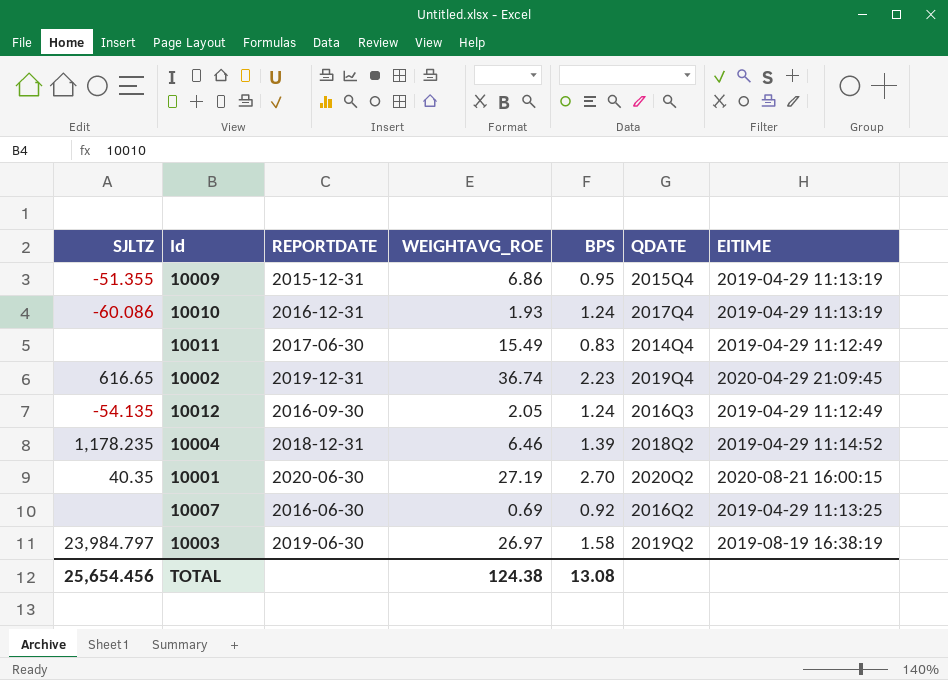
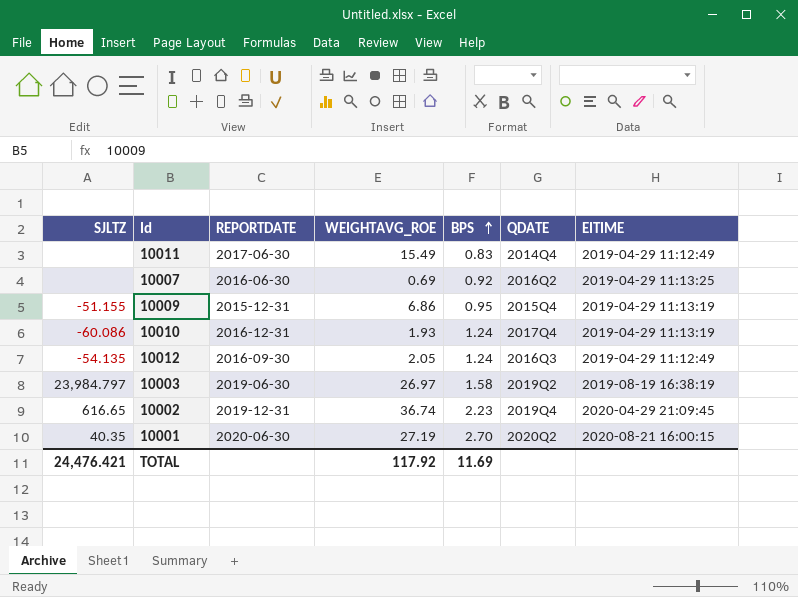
row order: none -> BPS ascending
row 10004: 1,178.235 | 2018-12-31 | 6.46 | 1.39 | 2018Q2 | 2019-04-29 11:14:52 -> none
10009 | SJLTZ: -51.355 -> -51.155
TOTAL | SJLTZ: 25,654.456 -> 24,476.421
TOTAL | WEIGHTAVG_ROE: 124.38 -> 117.92
TOTAL | BPS: 13.08 -> 11.69

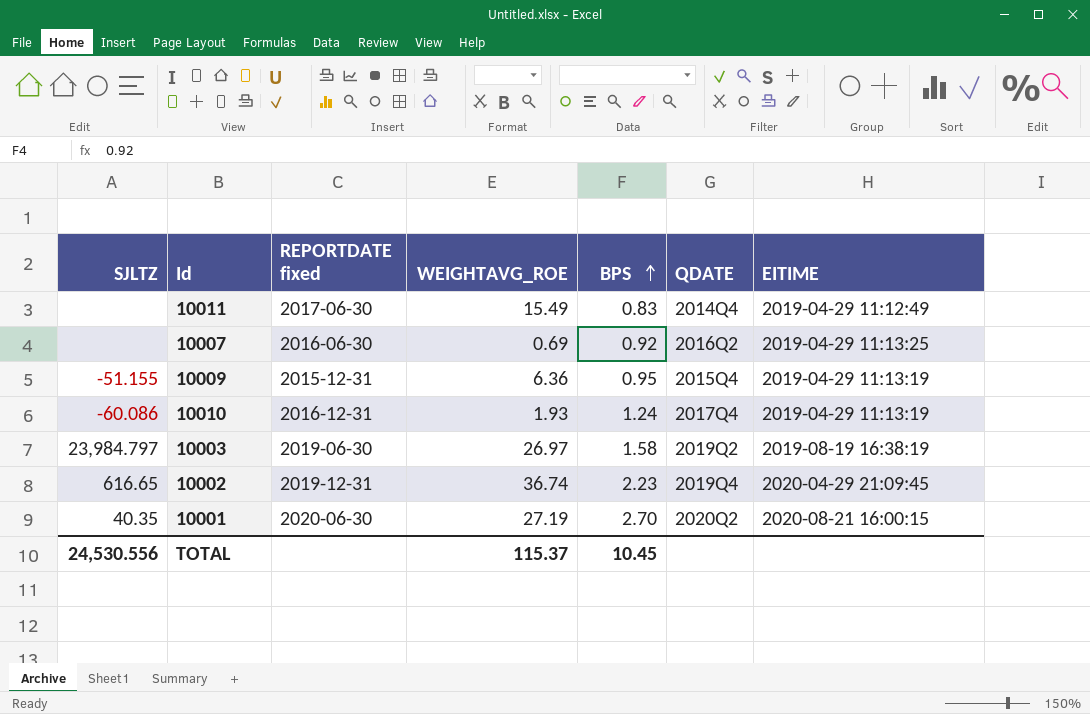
column name: REPORTDATE -> REPORTDATE fixed
row 10012: -54.135 | 2016-09-30 | 2.05 | 1.24 | 2016Q3 | 2019-04-29 11:12:49 -> none
10009 | WEIGHTAVG_ROE: 6.86 -> 6.36
TOTAL | SJLTZ: 24,476.421 -> 24,530.556
TOTAL | WEIGHTAVG_ROE: 117.92 -> 115.37
TOTAL | BPS: 11.69 -> 10.45

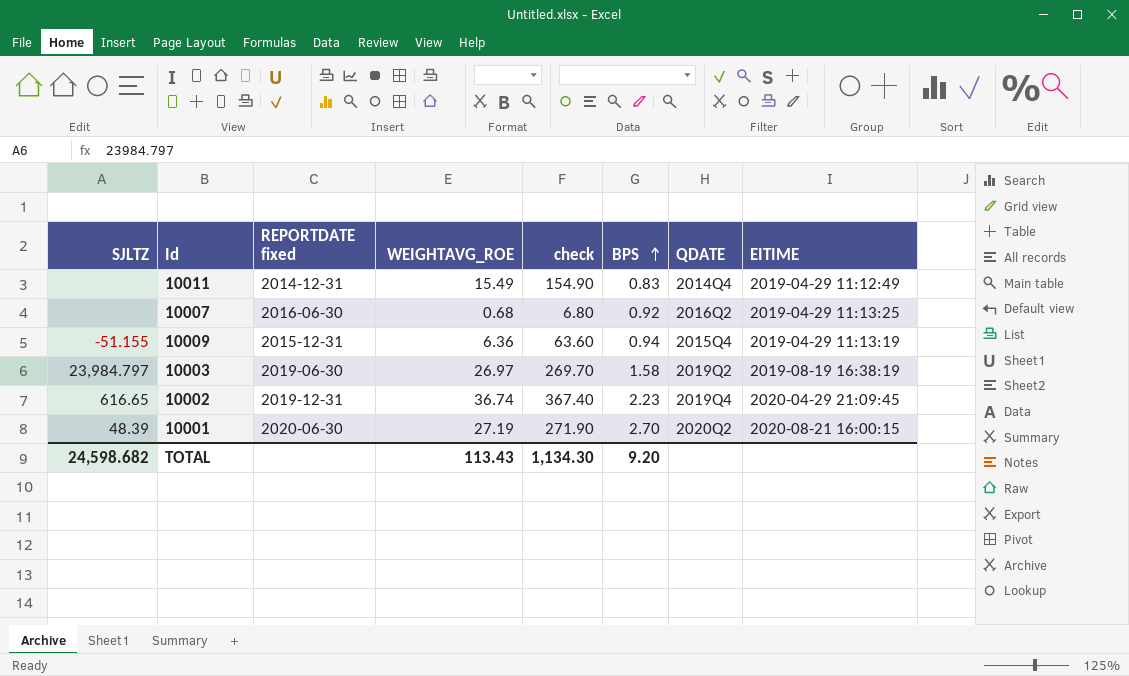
column check | formula: none -> [WEIGHTAVG_ROE] * 10
row 10010: -60.086 | 2016-12-31 | 1.93 | 1.24 | 2017Q4 | 2019-04-29 11:13:19 -> none
10011 | REPORTDATE fixed: 2017-06-30 -> 2014-12-31
10007 | WEIGHTAVG_ROE: 0.69 -> 0.68
10009 | BPS: 0.95 -> 0.94
10001 | SJLTZ: 40.35 -> 48.39
TOTAL | SJLTZ: 24,530.556 -> 24,598.682
TOTAL | WEIGHTAVG_ROE: 115.37 -> 113.43
TOTAL | BPS: 10.45 -> 9.20

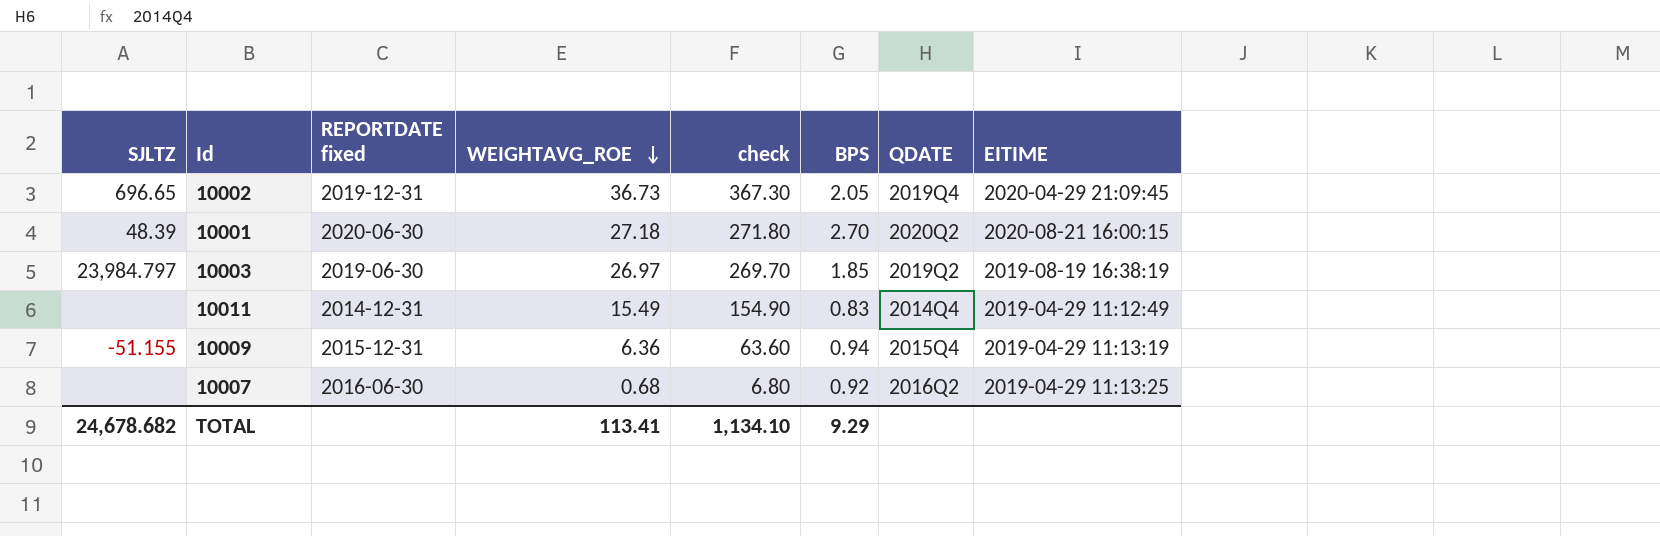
row order: BPS ascending -> WEIGHTAVG_ROE descending
10002 | SJLTZ: 616.65 -> 696.65
10002 | WEIGHTAVG_ROE: 36.74 -> 36.73
10002 | check: 367.40 -> 367.30
10002 | BPS: 2.23 -> 2.05
10001 | WEIGHTAVG_ROE: 27.19 -> 27.18
10001 | check: 271.90 -> 271.80
10003 | BPS: 1.58 -> 1.85
TOTAL | SJLTZ: 24,598.682 -> 24,678.682
TOTAL | WEIGHTAVG_ROE: 113.43 -> 113.41
TOTAL | check: 1,134.30 -> 1,134.10
TOTAL | BPS: 9.20 -> 9.29

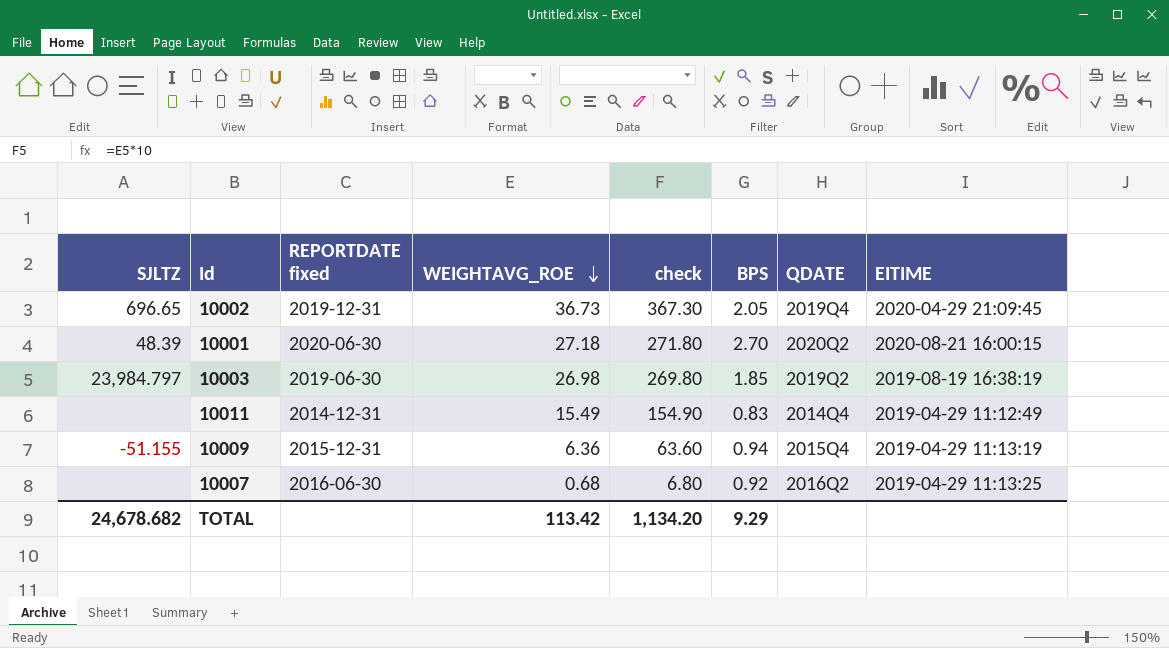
10003 | WEIGHTAVG_ROE: 26.97 -> 26.98
10003 | check: 269.70 -> 269.80
TOTAL | WEIGHTAVG_ROE: 113.41 -> 113.42
TOTAL | check: 1,134.10 -> 1,134.20

